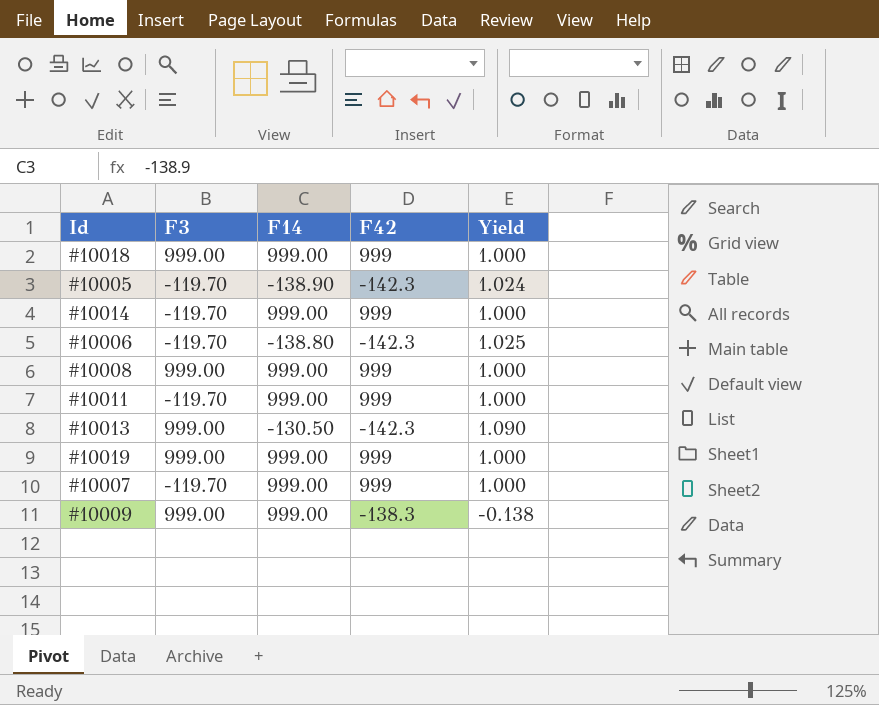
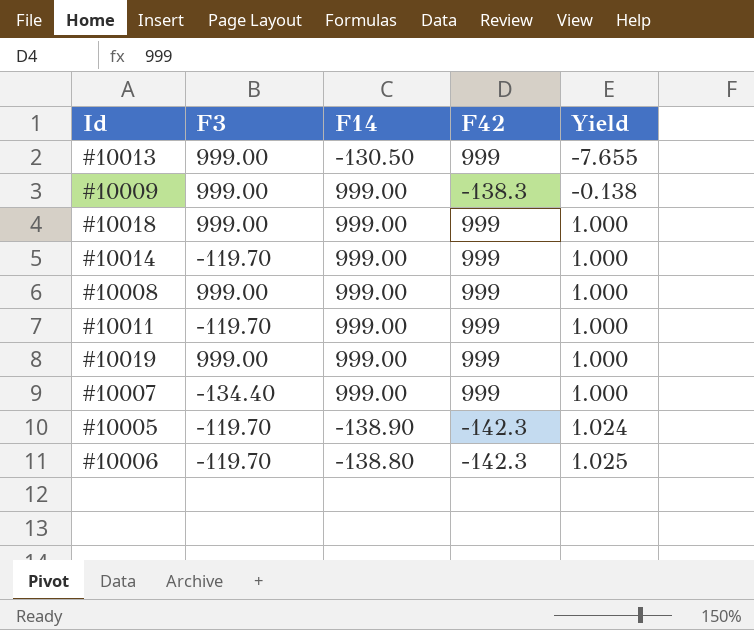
row order: none -> Yield ascending
#10013 | F42: -142.3 -> 999
#10013 | Yield: 1.090 -> -7.655
#10007 | F3: -119.70 -> -134.40

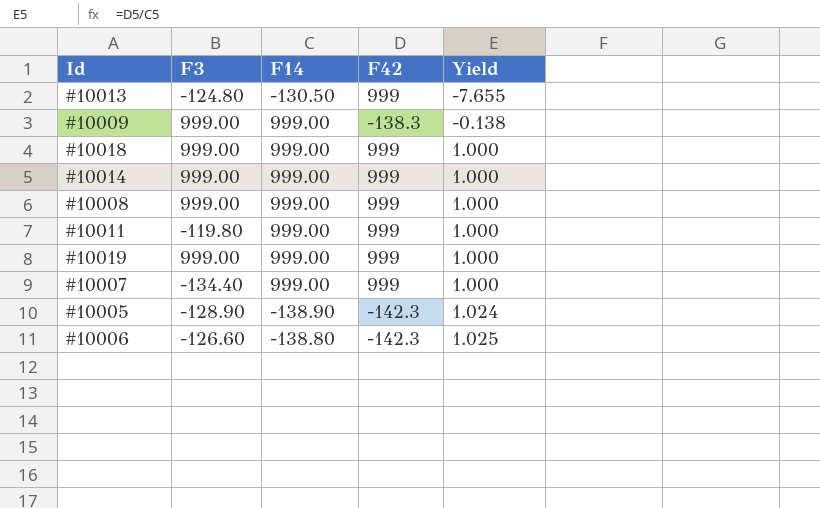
#10013 | F3: 999.00 -> -124.80
#10014 | F3: -119.70 -> 999.00
#10011 | F3: -119.70 -> -119.80
#10005 | F3: -119.70 -> -128.90
#10006 | F3: -119.70 -> -126.60

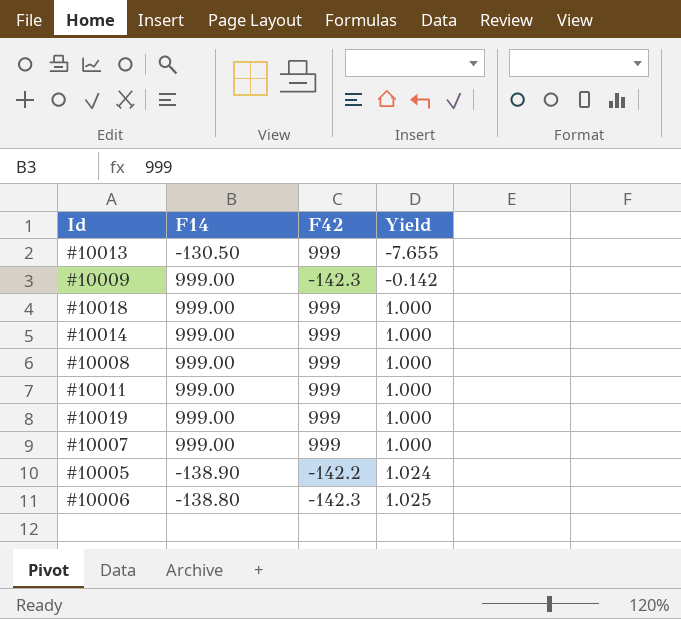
column F3 | position: 2 -> none
#10009 | F42: -138.3 -> -142.3
#10009 | Yield: -0.138 -> -0.142
#10005 | F42: -142.3 -> -142.2

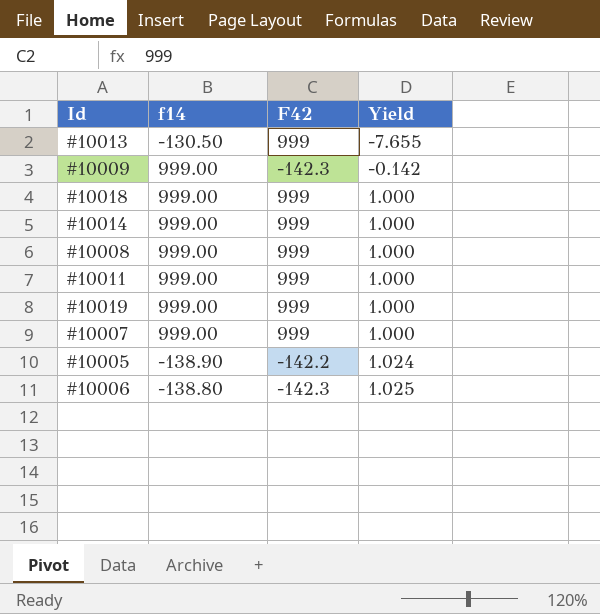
column name: F14 -> f14

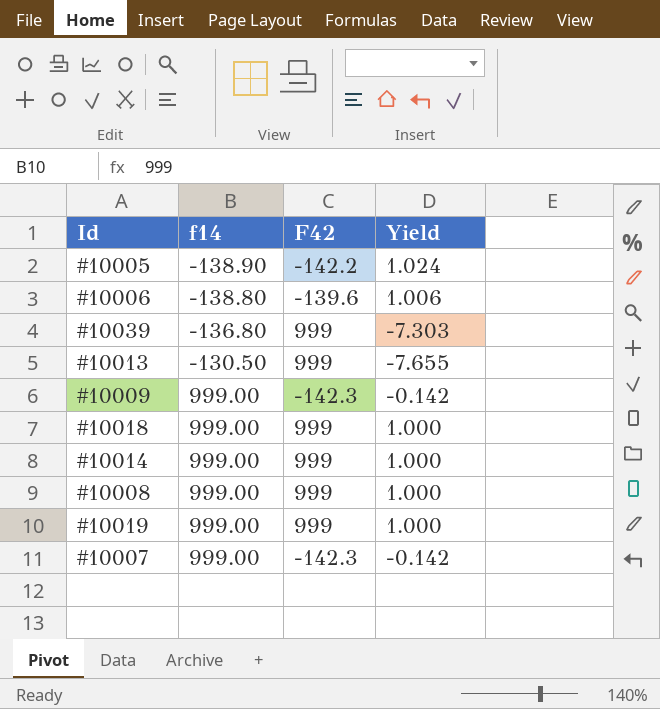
row order: Yield ascending -> f14 ascending
row #10011: 999.00 | 999 | 1.000 -> none
#10006 | F42: -142.3 -> -139.6
#10006 | Yield: 1.025 -> 1.006
row #10039: none -> -136.80 | 999 | -7.303
#10007 | F42: 999 -> -142.3
#10007 | Yield: 1.000 -> -0.142

